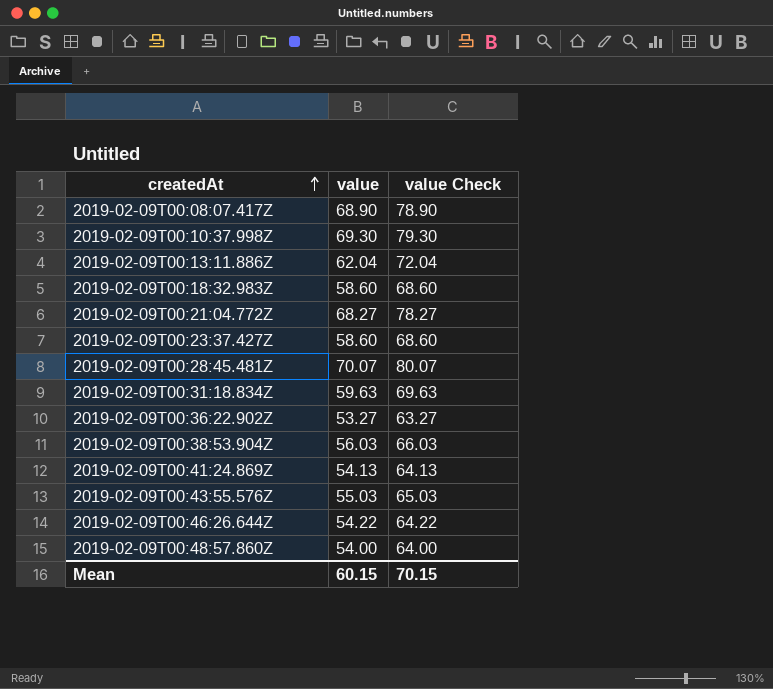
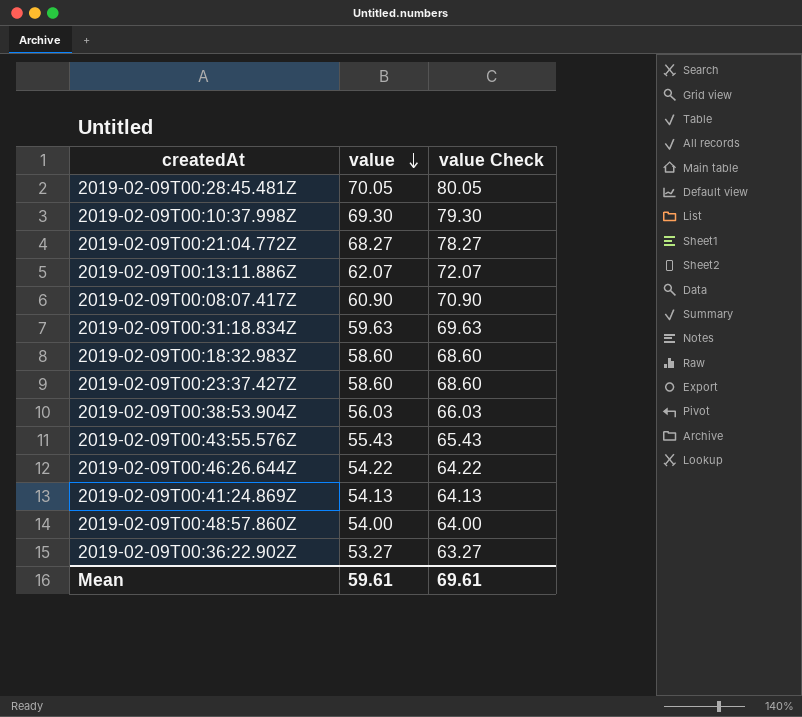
row order: createdAt ascending -> value descending
2019-02-09T00:28:45.481Z | value: 70.07 -> 70.05
2019-02-09T00:28:45.481Z | value Check: 80.07 -> 80.05
2019-02-09T00:13:11.886Z | value: 62.04 -> 62.07
2019-02-09T00:13:11.886Z | value Check: 72.04 -> 72.07
2019-02-09T00:08:07.417Z | value: 68.90 -> 60.90
2019-02-09T00:08:07.417Z | value Check: 78.90 -> 70.90
2019-02-09T00:43:55.576Z | value: 55.03 -> 55.43
2019-02-09T00:43:55.576Z | value Check: 65.03 -> 65.43
Mean | value: 60.15 -> 59.61
Mean | value Check: 70.15 -> 69.61

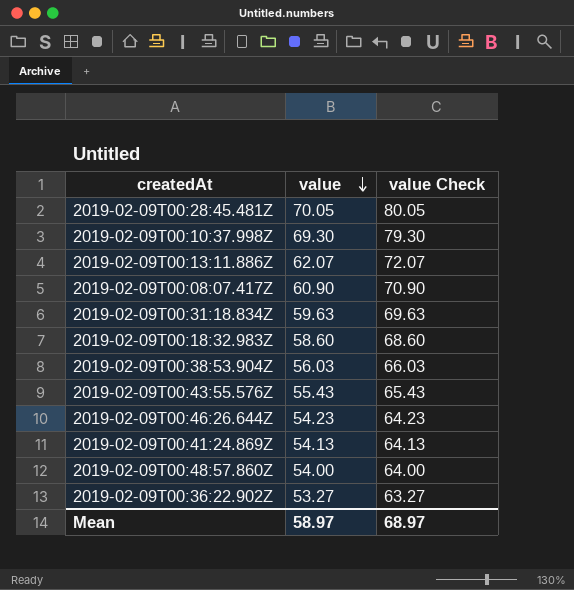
row 2019-02-09T00:21:04.772Z: 68.27 | 78.27 -> none
row 2019-02-09T00:23:37.427Z: 58.60 | 68.60 -> none
2019-02-09T00:46:26.644Z | value: 54.22 -> 54.23
2019-02-09T00:46:26.644Z | value Check: 64.22 -> 64.23
Mean | value: 59.61 -> 58.97
Mean | value Check: 69.61 -> 68.97

